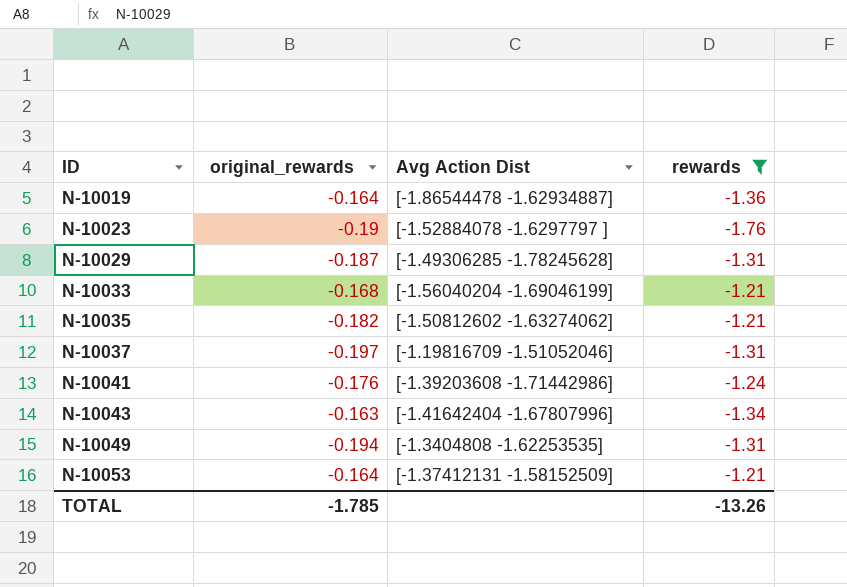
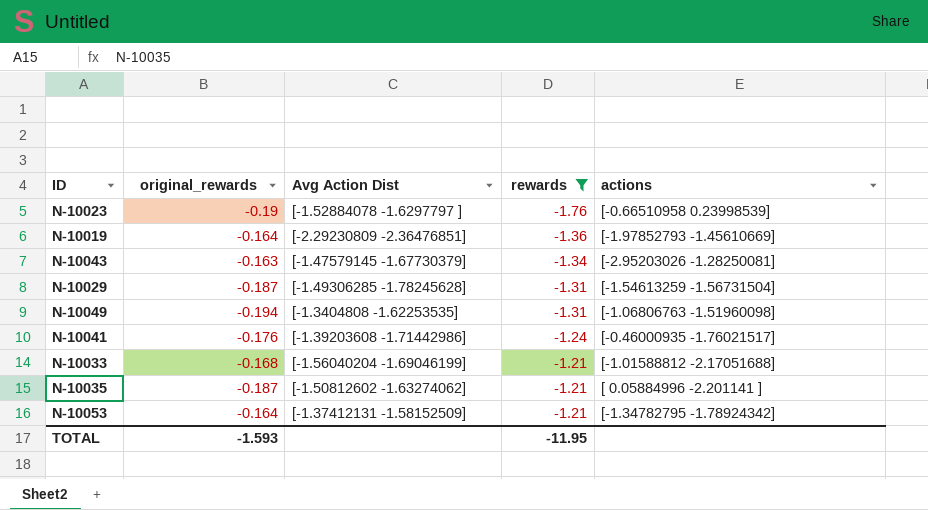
row order: ID ascending -> rewards ascending
column actions | position: none -> 5
row N-10037: -0.197 | [-1.19816709 -1.51052046] | -1.31 -> none
N-10019 | Avg Action Dist: [-1.86544478 -1.62934887] -> [-2.29230809 -2.36476851]
N-10043 | Avg Action Dist: [-1.41642404 -1.67807996] -> [-1.47579145 -1.67730379]
N-10035 | original_rewards: -0.182 -> -0.187
TOTAL | original_rewards: -1.785 -> -1.593
TOTAL | rewards: -13.26 -> -11.95

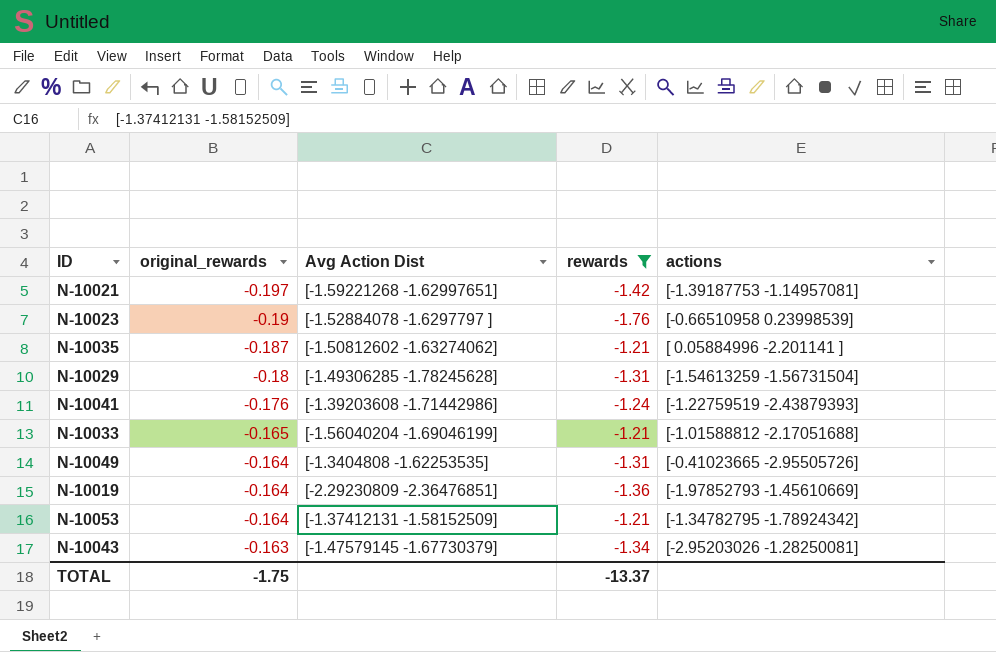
row order: rewards ascending -> original_rewards ascending
row N-10021: none -> -0.197 | [-1.59221268 -1.62997651] | -1.42 | [-1.39187753 -1.14957081]
N-10029 | original_rewards: -0.187 -> -0.18
N-10041 | actions: [-0.46000935 -1.76021517] -> [-1.22759519 -2.43879393]
N-10033 | original_rewards: -0.168 -> -0.165
N-10049 | original_rewards: -0.194 -> -0.164
N-10049 | actions: [-1.06806763 -1.51960098] -> [-0.41023665 -2.95505726]
TOTAL | original_rewards: -1.593 -> -1.75
TOTAL | rewards: -11.95 -> -13.37

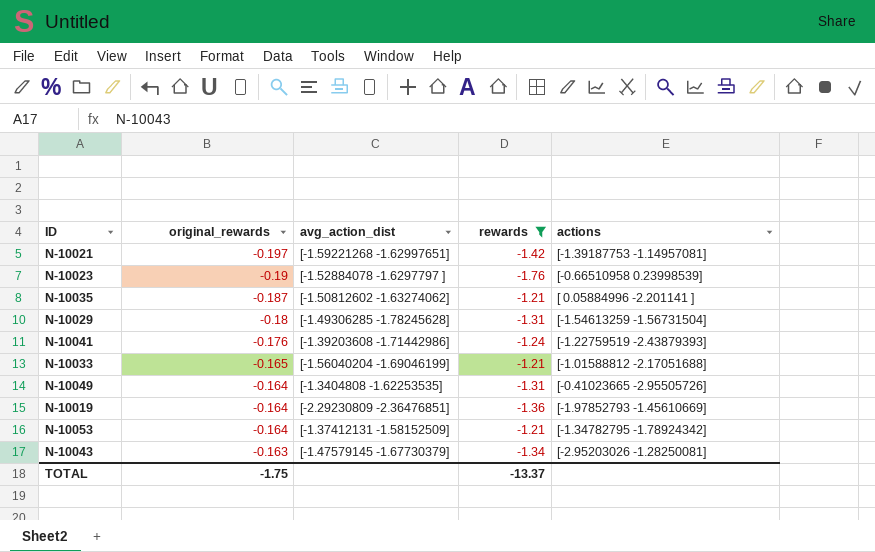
column name: Avg Action Dist -> avg_action_dist

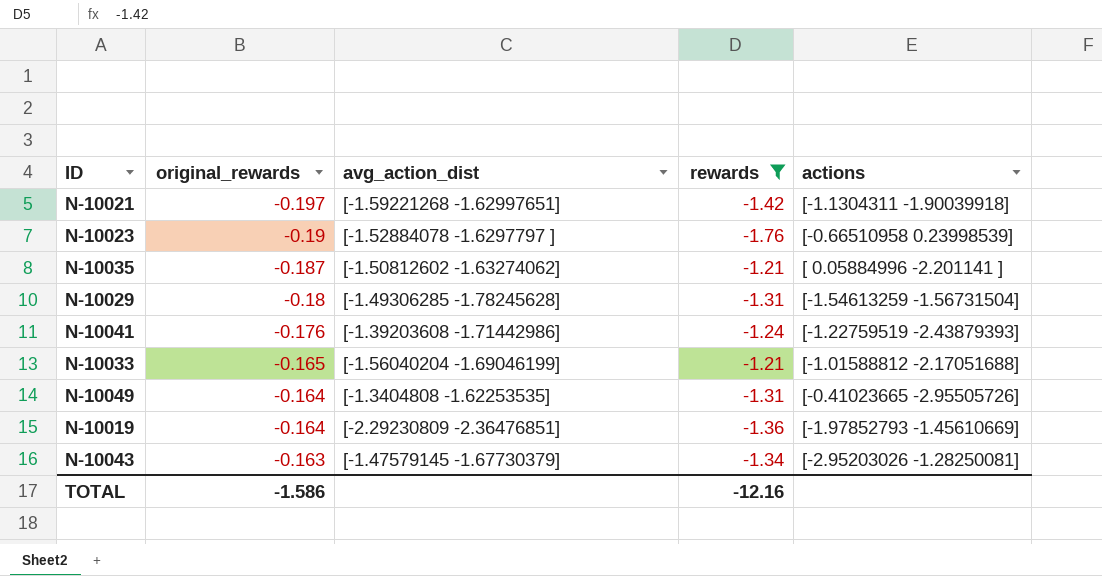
row N-10053: -0.164 | [-1.37412131 -1.58152509] | -1.21 | [-1.34782795 -1.78924342] -> none
N-10021 | actions: [-1.39187753 -1.14957081] -> [-1.1304311 -1.90039918]
TOTAL | original_rewards: -1.75 -> -1.586
TOTAL | rewards: -13.37 -> -12.16

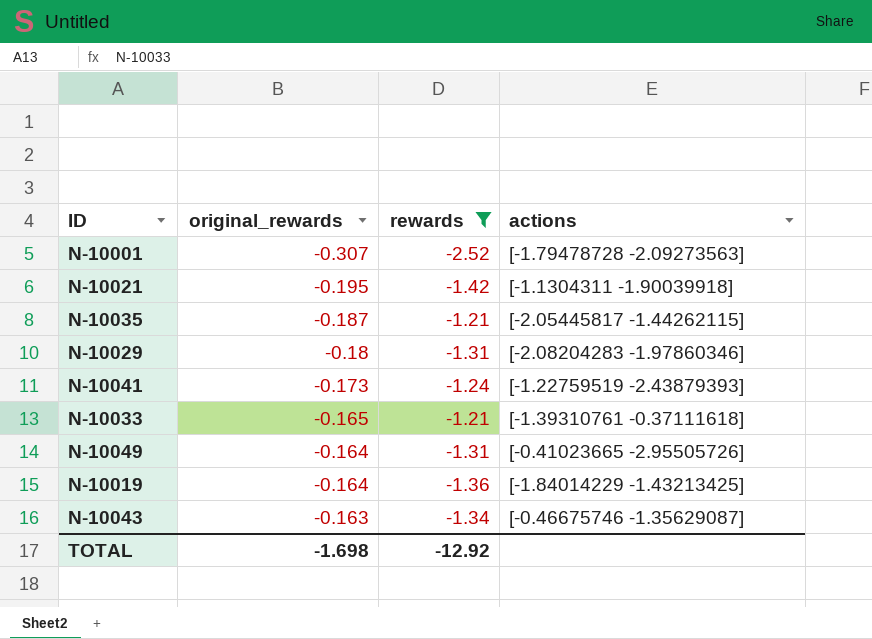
column avg_action_dist | position: 3 -> none
row N-10023: -0.19 | [-1.52884078 -1.6297797 ] | -1.76 | [-0.66510958 0.23998539] -> none
row N-10001: none -> -0.307 | -2.52 | [-1.79478728 -2.09273563]
N-10021 | original_rewards: -0.197 -> -0.195
N-10035 | actions: [ 0.05884996 -2.201141 ] -> [-2.05445817 -1.44262115]
N-10029 | actions: [-1.54613259 -1.56731504] -> [-2.08204283 -1.97860346]
N-10041 | original_rewards: -0.176 -> -0.173
N-10033 | actions: [-1.01588812 -2.17051688] -> [-1.39310761 -0.37111618]
N-10019 | actions: [-1.97852793 -1.45610669] -> [-1.84014229 -1.43213425]
N-10043 | actions: [-2.95203026 -1.28250081] -> [-0.46675746 -1.35629087]
TOTAL | original_rewards: -1.586 -> -1.698
TOTAL | rewards: -12.16 -> -12.92

